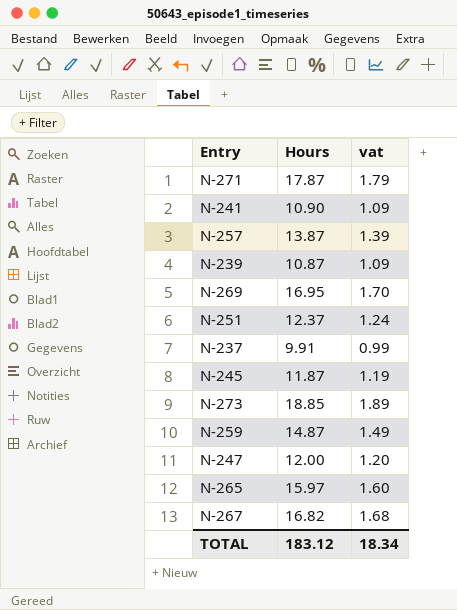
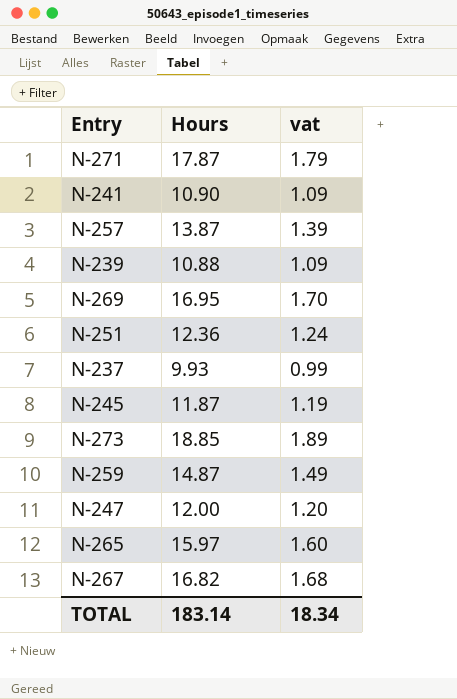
N-239 | Hours: 10.87 -> 10.88
N-251 | Hours: 12.37 -> 12.36
N-237 | Hours: 9.91 -> 9.93
TOTAL | Hours: 183.12 -> 183.14

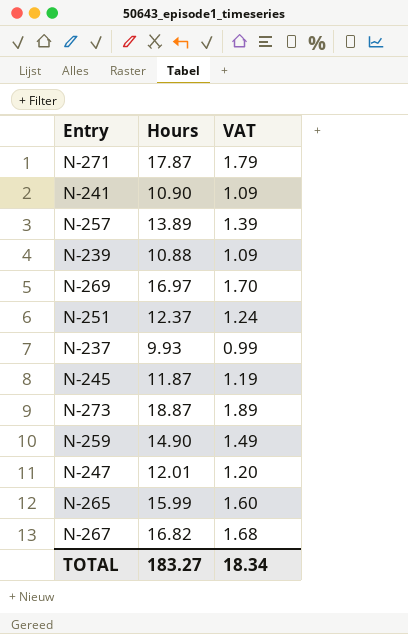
column name: vat -> VAT
N-257 | Hours: 13.87 -> 13.89
N-269 | Hours: 16.95 -> 16.97
N-251 | Hours: 12.36 -> 12.37
N-273 | Hours: 18.85 -> 18.87
N-259 | Hours: 14.87 -> 14.90
N-247 | Hours: 12.00 -> 12.01
N-265 | Hours: 15.97 -> 15.99
TOTAL | Hours: 183.14 -> 183.27

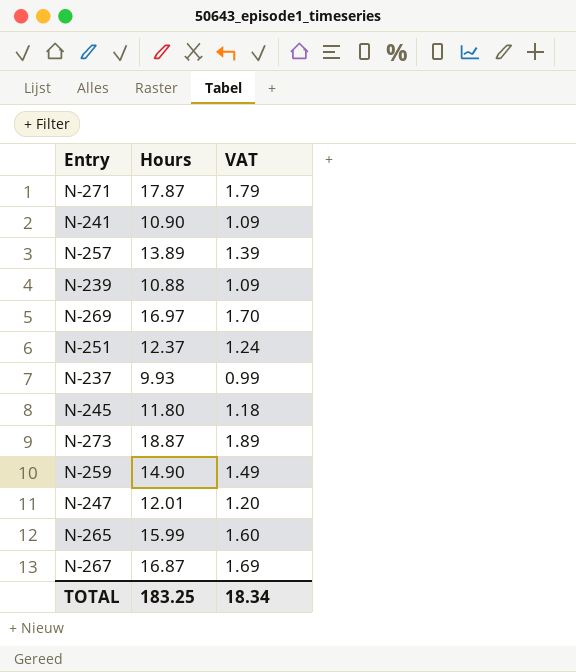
N-245 | Hours: 11.87 -> 11.80
N-245 | VAT: 1.19 -> 1.18
N-267 | Hours: 16.82 -> 16.87
N-267 | VAT: 1.68 -> 1.69
TOTAL | Hours: 183.27 -> 183.25

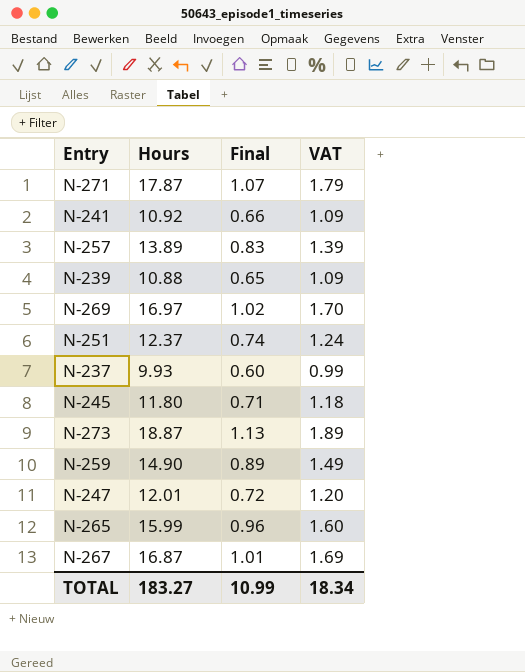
column Final | formula: none -> [Hours] * 0.06
N-241 | Hours: 10.90 -> 10.92
TOTAL | Hours: 183.25 -> 183.27

